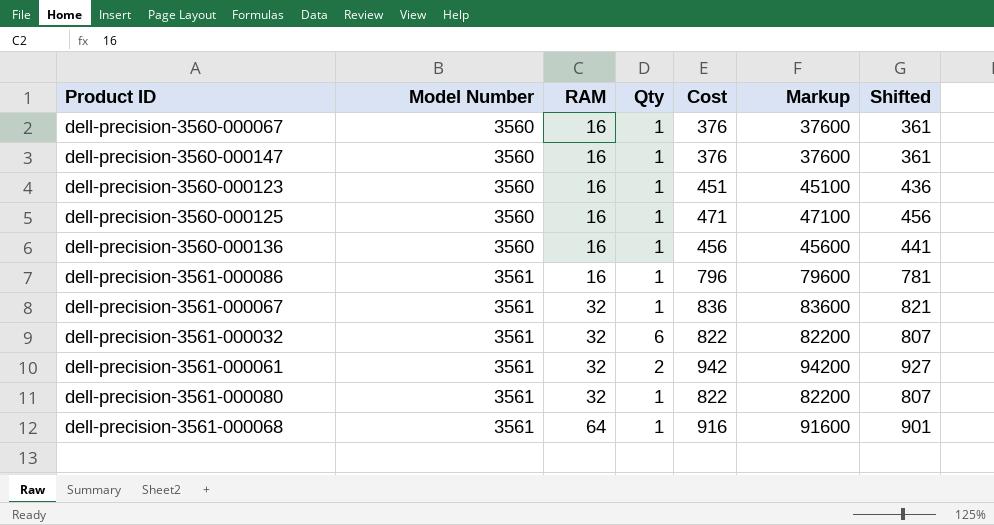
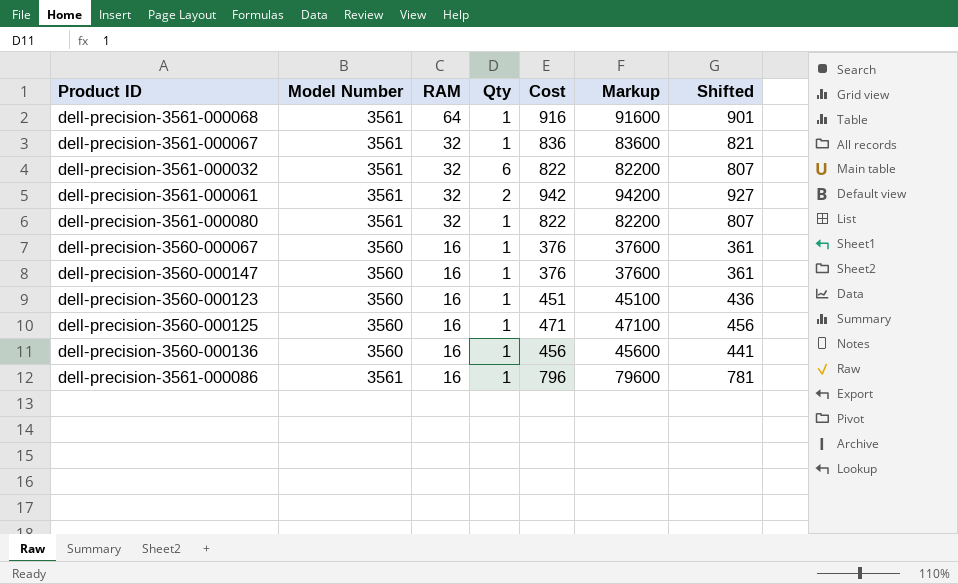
row order: Model Number ascending -> RAM descending

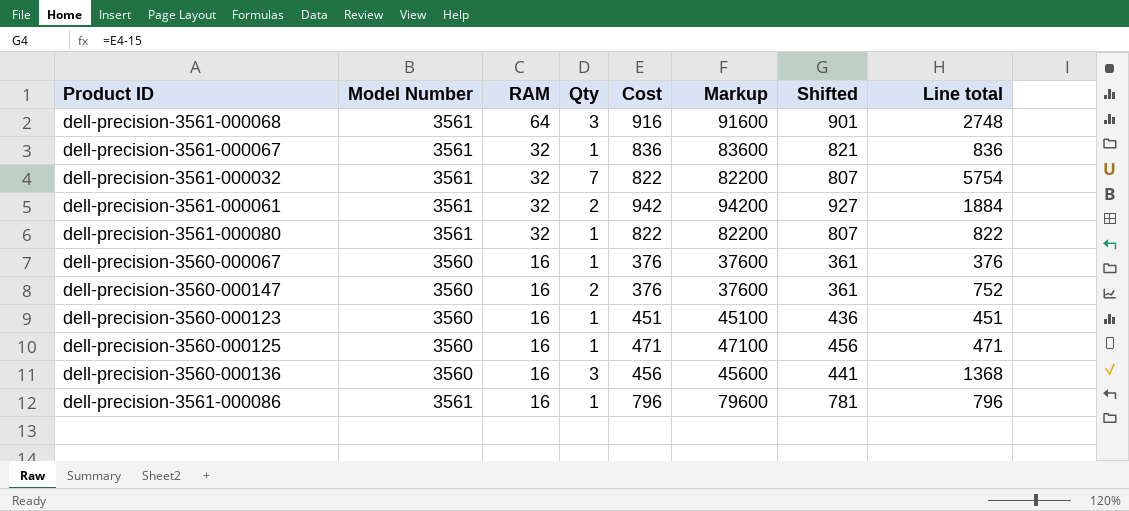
column Line total | formula: none -> [Qty] * [Cost]
dell-precision-3561-000068 | Qty: 1 -> 3
dell-precision-3561-000032 | Qty: 6 -> 7
dell-precision-3560-000147 | Qty: 1 -> 2
dell-precision-3560-000136 | Qty: 1 -> 3

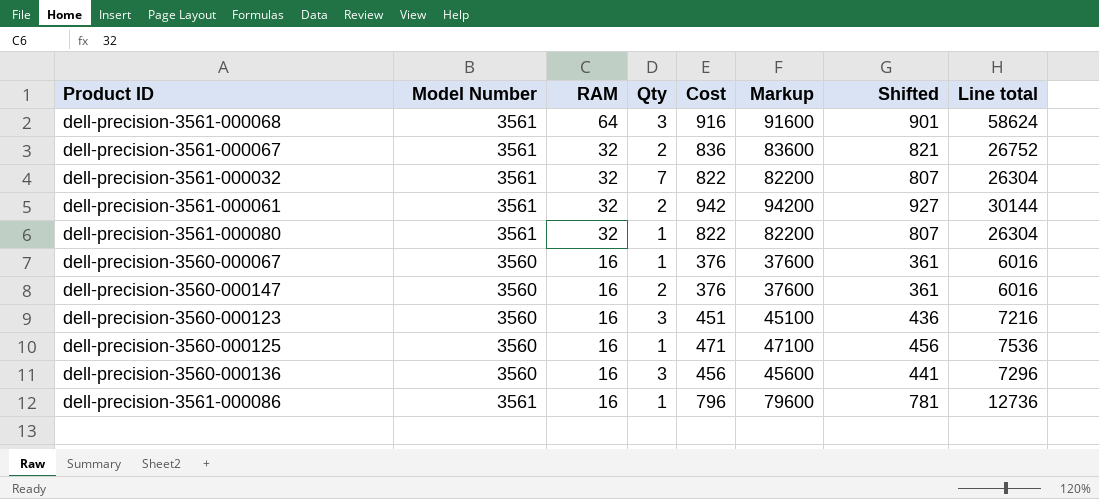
column Line total | formula: [Qty] * [Cost] -> [RAM] * [Cost]
dell-precision-3561-000067 | Qty: 1 -> 2
dell-precision-3560-000123 | Qty: 1 -> 3

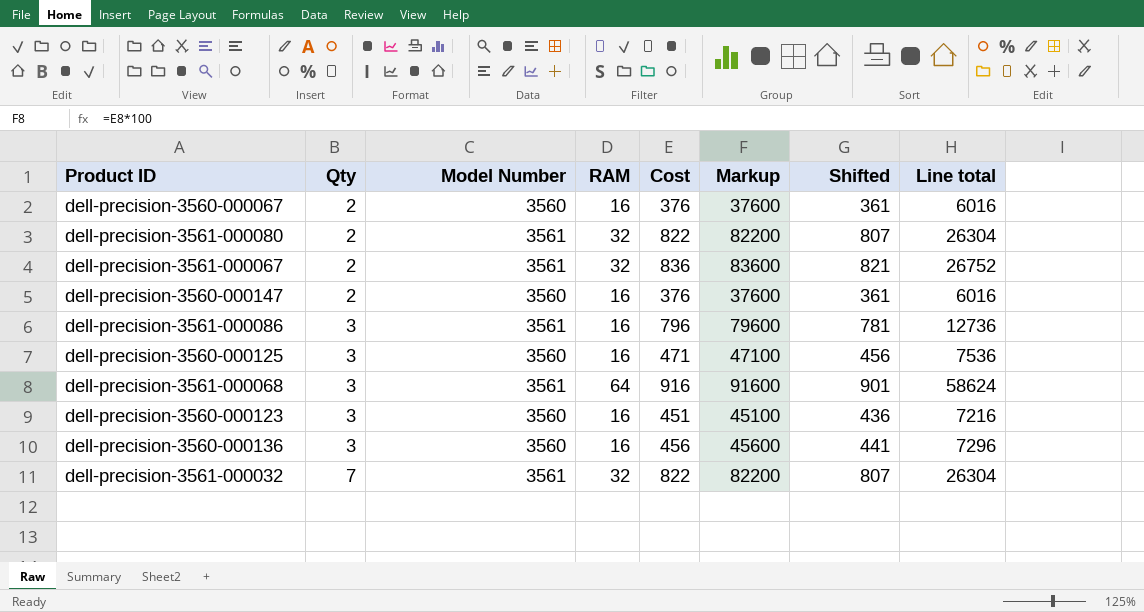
row order: RAM descending -> Qty ascending
column Qty | position: 4 -> 2
row dell-precision-3561-000061: 3561 | 32 | 2 | 942 | 94200 | 927 | 30144 -> none
dell-precision-3560-000067 | Qty: 1 -> 2
dell-precision-3561-000080 | Qty: 1 -> 2
dell-precision-3561-000086 | Qty: 1 -> 3
dell-precision-3560-000125 | Qty: 1 -> 3

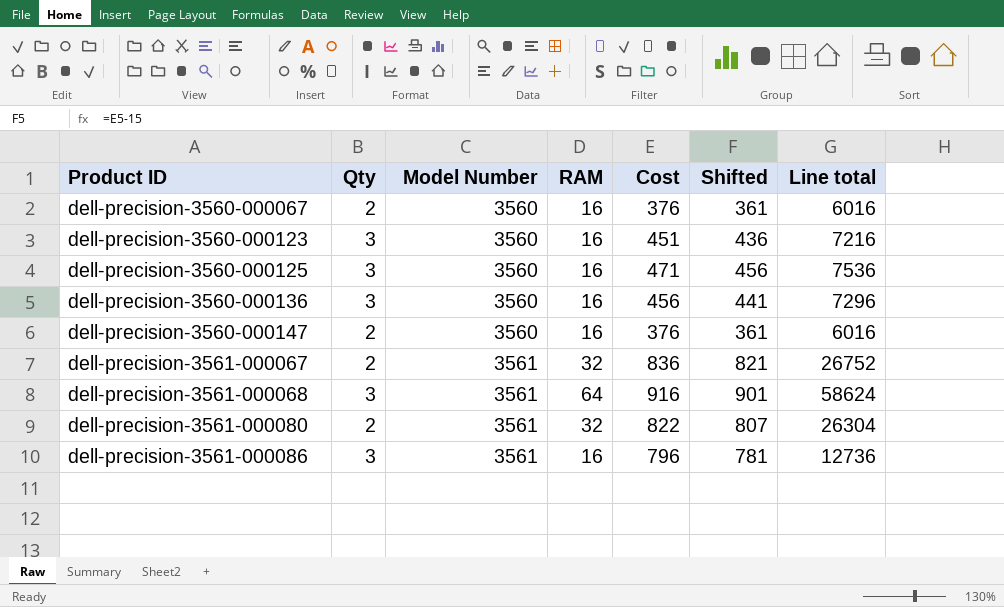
row order: Qty ascending -> Product ID ascending
column Markup | formula: [Cost] * 100 -> none
row dell-precision-3561-000032: 7 | 3561 | 32 | 822 | 82200 | 807 | 26304 -> none

